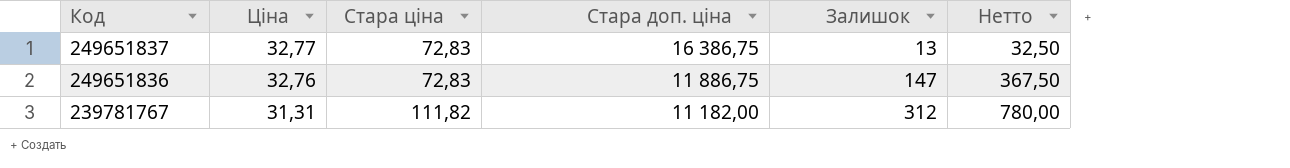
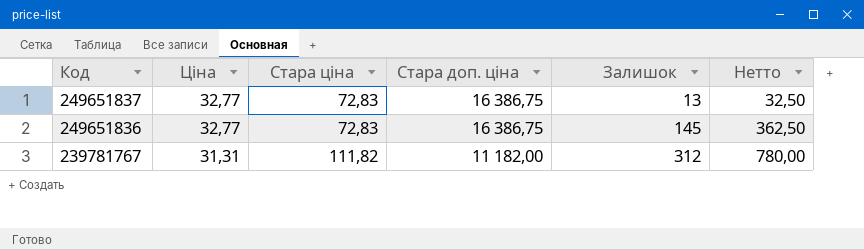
249651836 | Ціна: 32,76 -> 32,77
249651836 | Стара доп. ціна: 11 886,75 -> 16 386,75
249651836 | Залишок: 147 -> 145
249651836 | Нетто: 367,50 -> 362,50

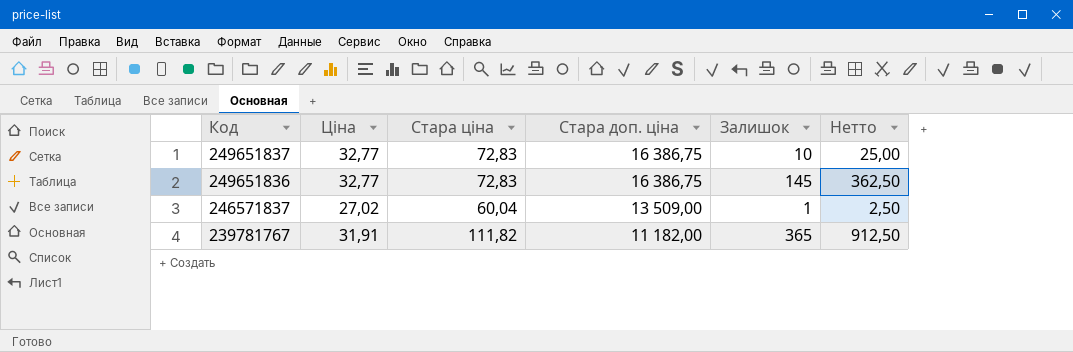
249651837 | Залишок: 13 -> 10
249651837 | Нетто: 32,50 -> 25,00
row 246571837: none -> 27,02 | 60,04 | 13 509,00 | 1 | 2,50
239781767 | Ціна: 31,31 -> 31,91
239781767 | Залишок: 312 -> 365
239781767 | Нетто: 780,00 -> 912,50

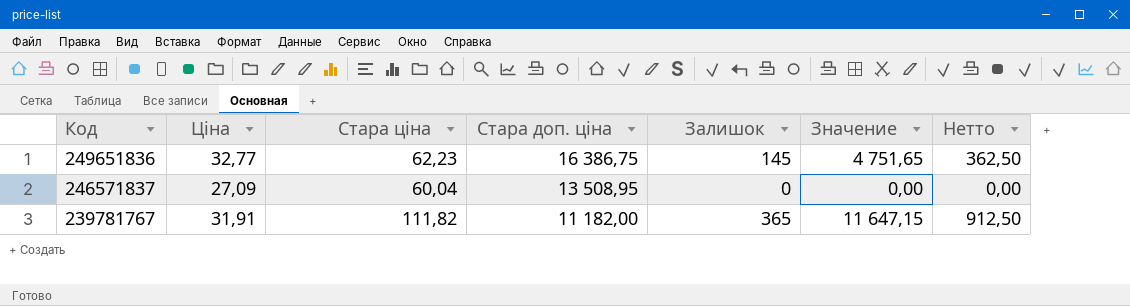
column Значение | formula: none -> [Ціна] * [Залишок]
row 249651837: 32,77 | 72,83 | 16 386,75 | 10 | 25,00 -> none
249651836 | Стара ціна: 72,83 -> 62,23
246571837 | Ціна: 27,02 -> 27,09
246571837 | Стара доп. ціна: 13 509,00 -> 13 508,95
246571837 | Залишок: 1 -> 0
246571837 | Нетто: 2,50 -> 0,00

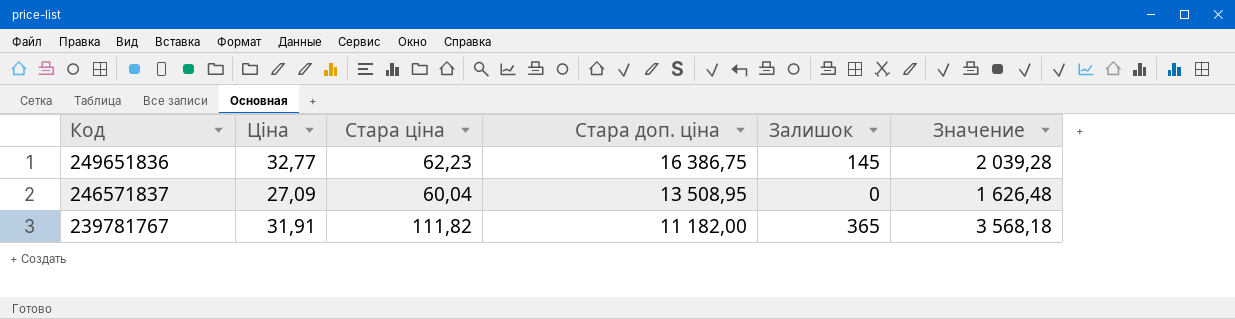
column Нетто | formula: [Залишок] * 2,5 -> none
column Значение | formula: [Ціна] * [Залишок] -> [Ціна] * [Стара ціна]

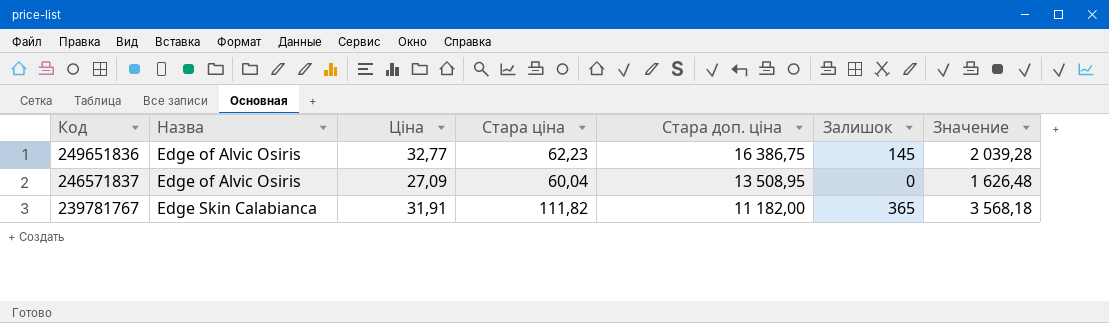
column Назва | position: none -> 2

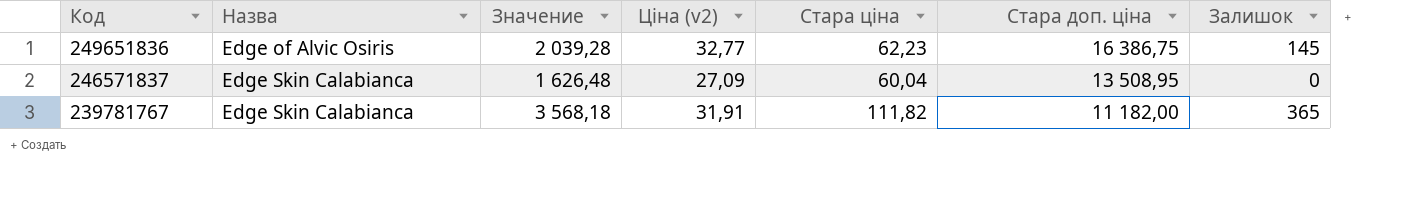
column Значение | position: 7 -> 3
column name: Ціна -> Ціна (v2)
246571837 | Назва: Edge of Alvic Osiris -> Edge Skin Calabianca

